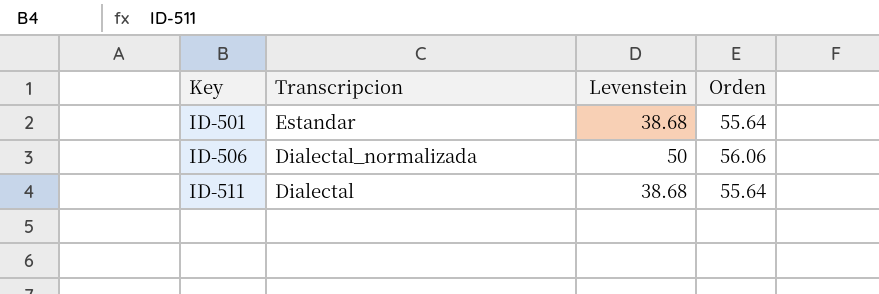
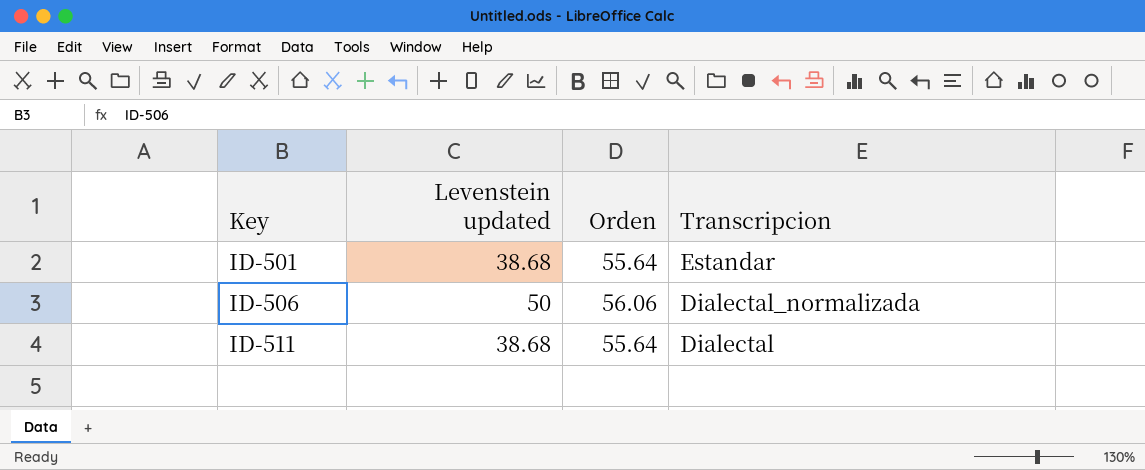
column name: Levenstein -> Levenstein updated
column Transcripcion | position: 2 -> 4

